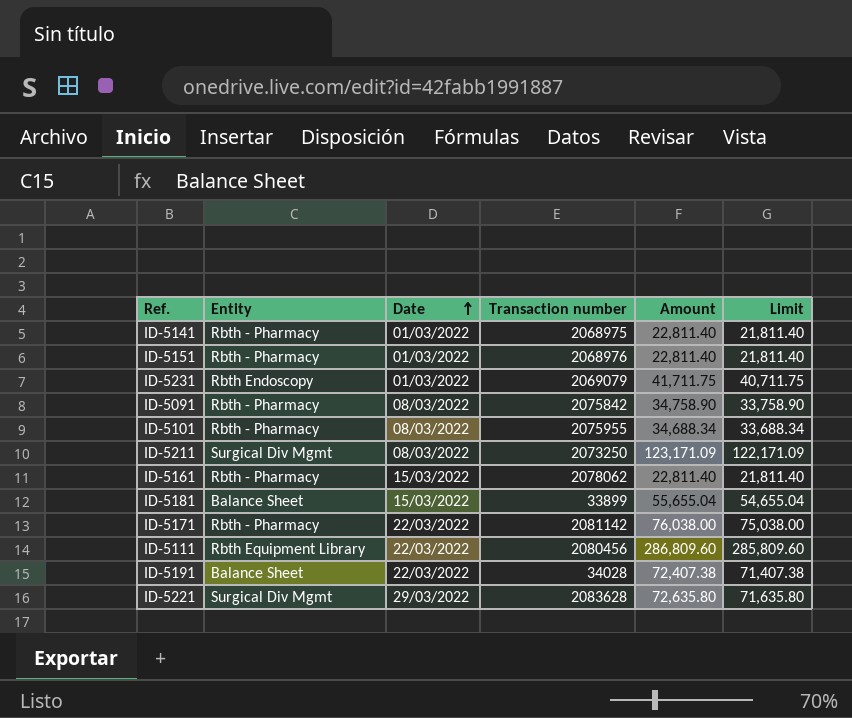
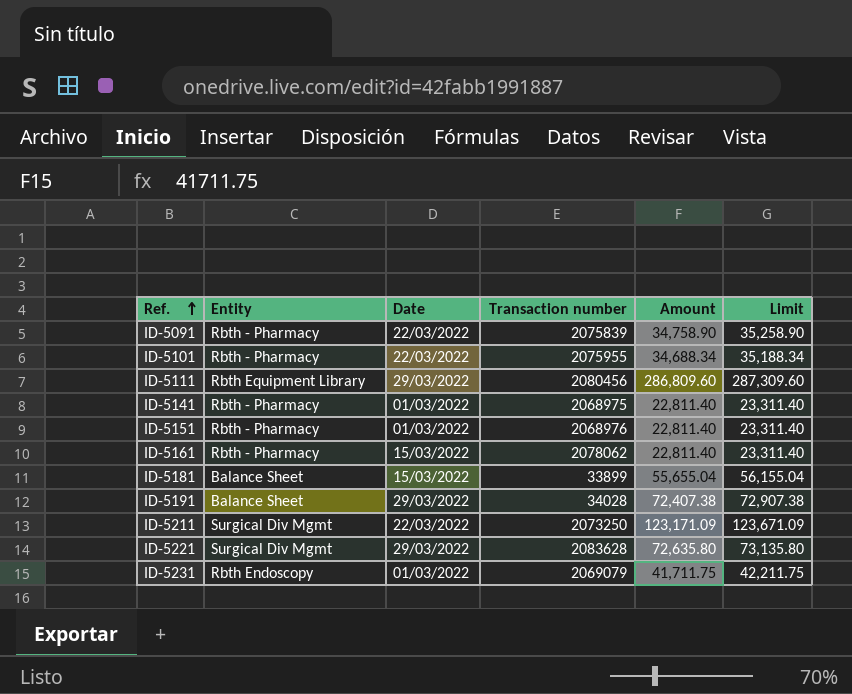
row order: Date ascending -> Ref. ascending
column Limit | formula: [Amount] - 1000 -> [Amount] + 500
row ID-5171: Rbth - Pharmacy | 22/03/2022 | 2081142 | 76,038.00 | 75,038.00 -> none
ID-5091 | Date: 08/03/2022 -> 22/03/2022
ID-5091 | Transaction number: 2075842 -> 2075839
ID-5101 | Date: 08/03/2022 -> 22/03/2022
ID-5111 | Date: 22/03/2022 -> 29/03/2022
ID-5191 | Date: 22/03/2022 -> 29/03/2022
ID-5211 | Date: 08/03/2022 -> 22/03/2022

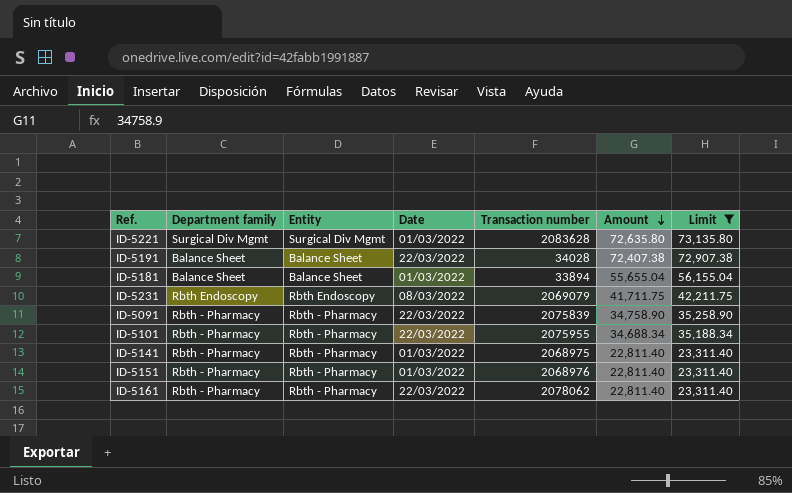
filter: none -> Limit <= 73,135.80
row order: Ref. ascending -> Amount descending
column Department family | position: none -> 2
ID-5221 | Date: 29/03/2022 -> 01/03/2022
ID-5191 | Date: 29/03/2022 -> 22/03/2022
ID-5181 | Date: 15/03/2022 -> 01/03/2022
ID-5181 | Transaction number: 33899 -> 33894
ID-5231 | Date: 01/03/2022 -> 08/03/2022
ID-5161 | Date: 15/03/2022 -> 22/03/2022

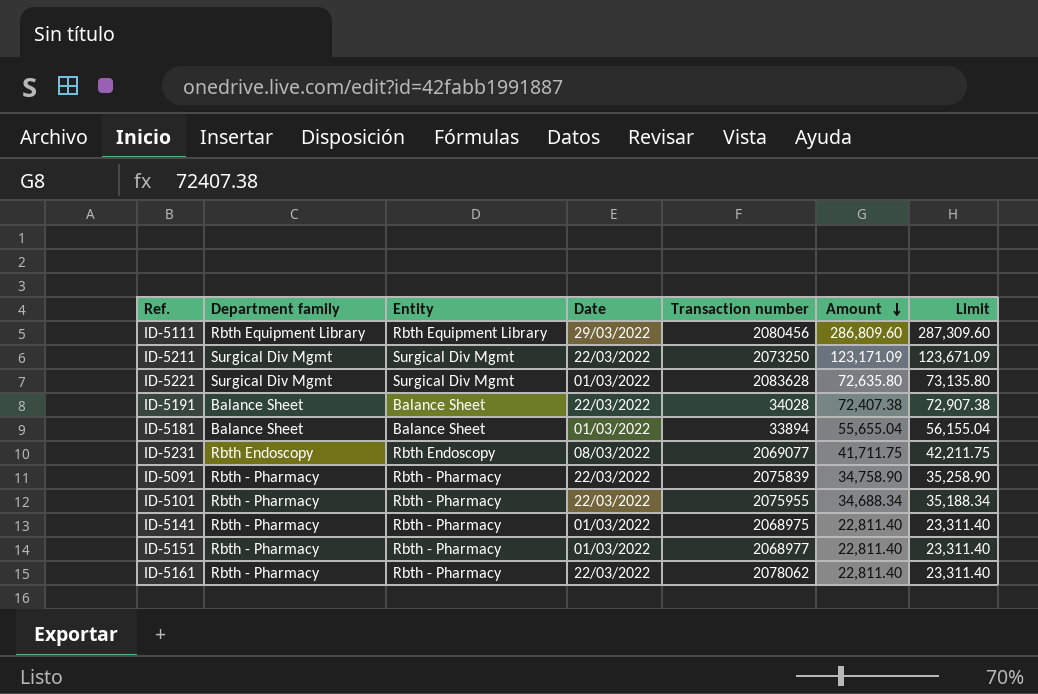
filter: Limit <= 73,135.80 -> none
ID-5231 | Transaction number: 2069079 -> 2069077
ID-5151 | Transaction number: 2068976 -> 2068977

